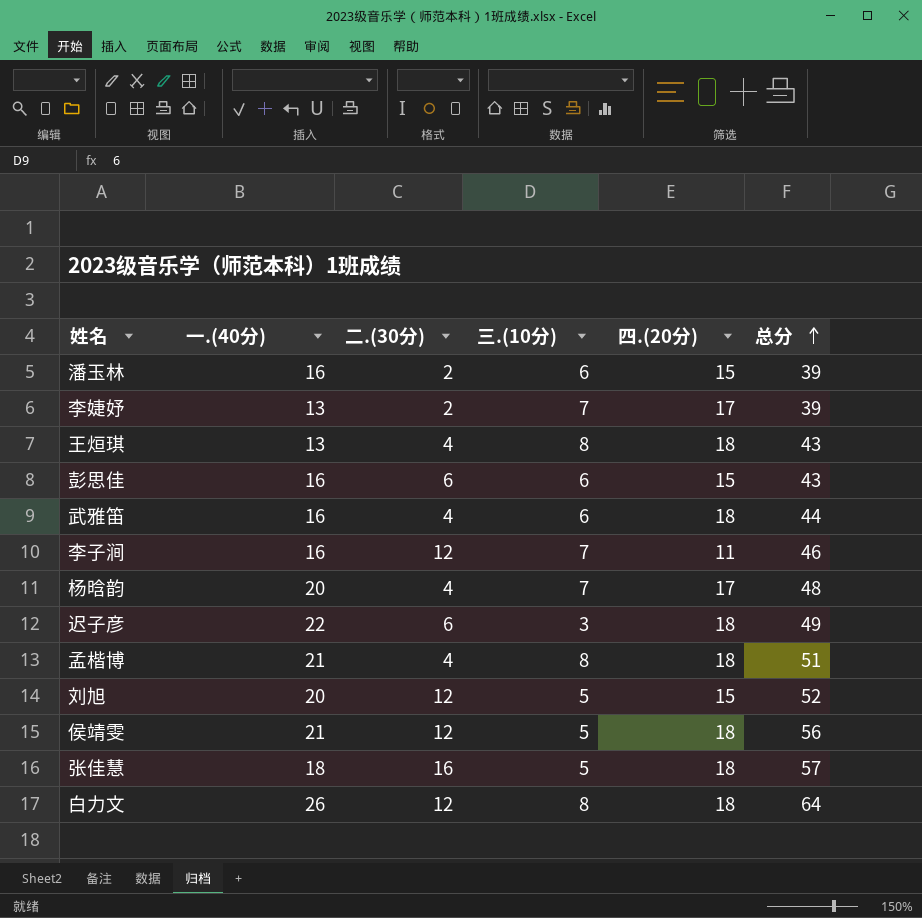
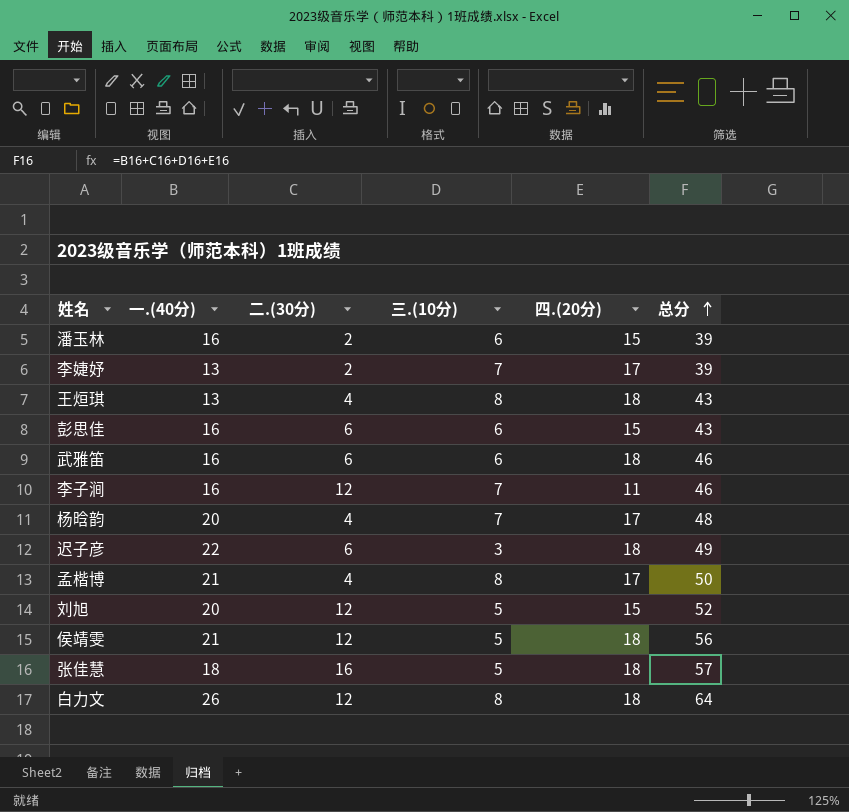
武雅笛 | 二.(30分): 4 -> 6
武雅笛 | 总分: 44 -> 46
孟楷博 | 四.(20分): 18 -> 17
孟楷博 | 总分: 51 -> 50

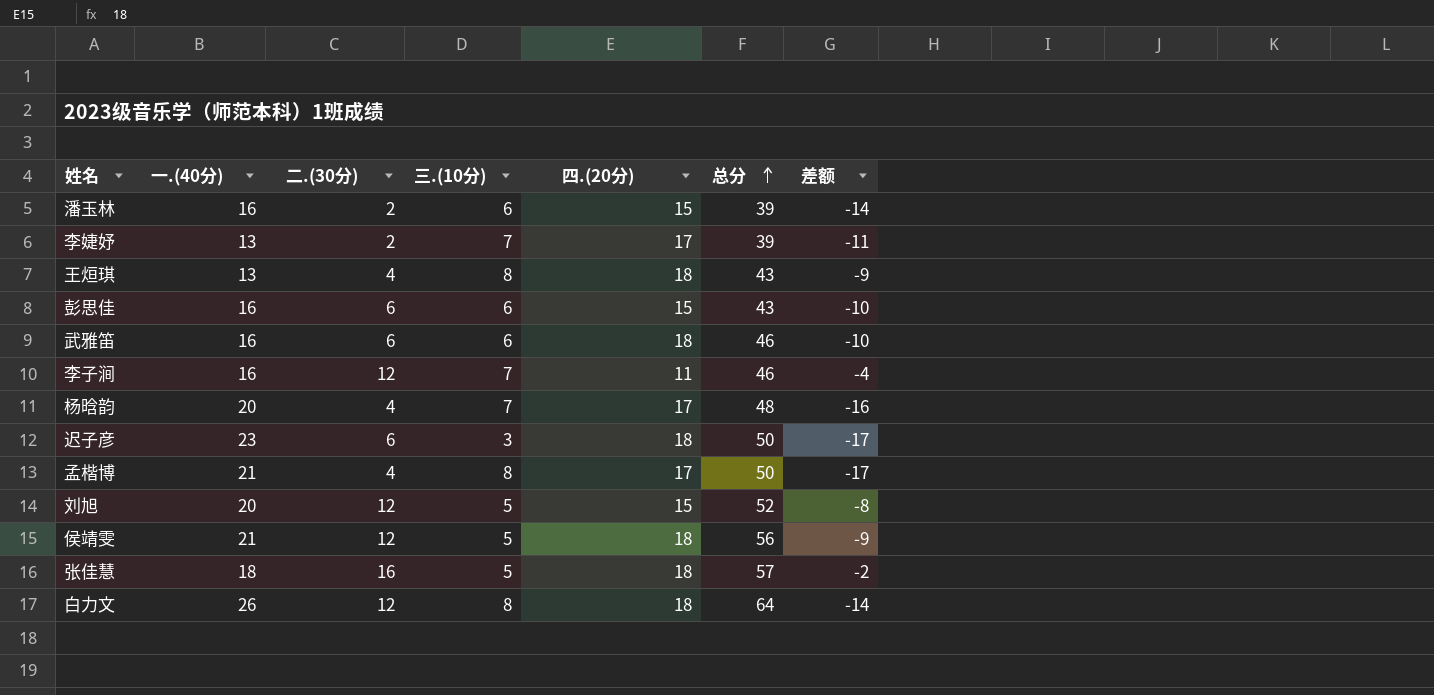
column 差额 | formula: none -> [二.(30分)] - [一.(40分)]
迟子彦 | 一.(40分): 22 -> 23
迟子彦 | 总分: 49 -> 50

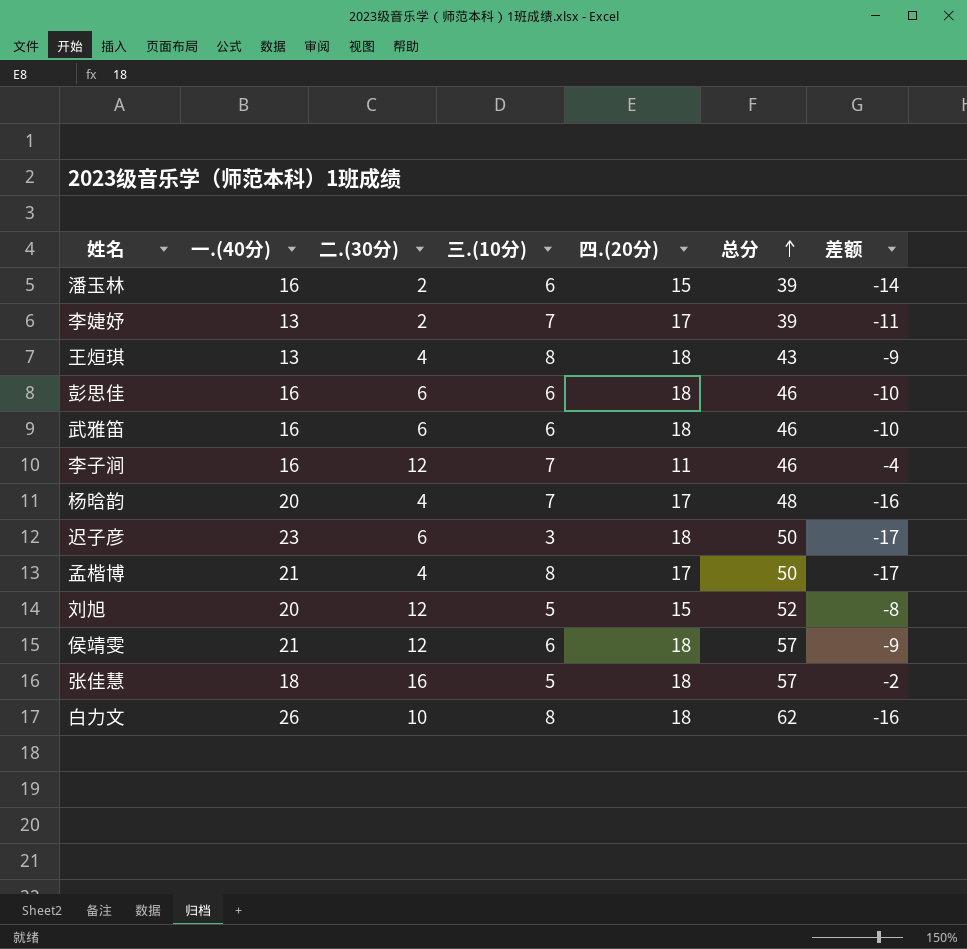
彭思佳 | 四.(20分): 15 -> 18
彭思佳 | 总分: 43 -> 46
侯靖雯 | 三.(10分): 5 -> 6
侯靖雯 | 总分: 56 -> 57
白力文 | 二.(30分): 12 -> 10
白力文 | 总分: 64 -> 62
白力文 | 差额: -14 -> -16

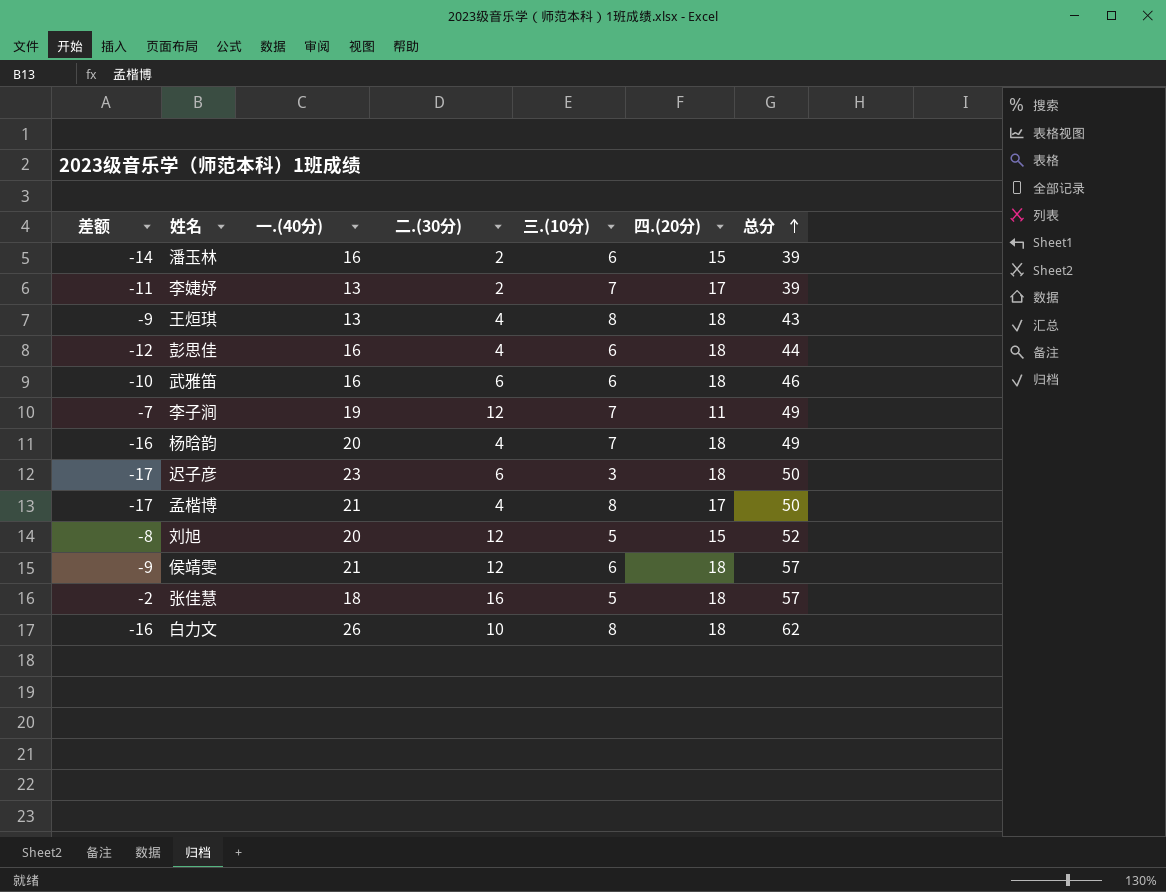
column 差额 | position: 7 -> 1
彭思佳 | 差额: -10 -> -12
彭思佳 | 二.(30分): 6 -> 4
彭思佳 | 总分: 46 -> 44
李子涧 | 差额: -4 -> -7
李子涧 | 一.(40分): 16 -> 19
李子涧 | 总分: 46 -> 49
杨晗韵 | 四.(20分): 17 -> 18
杨晗韵 | 总分: 48 -> 49

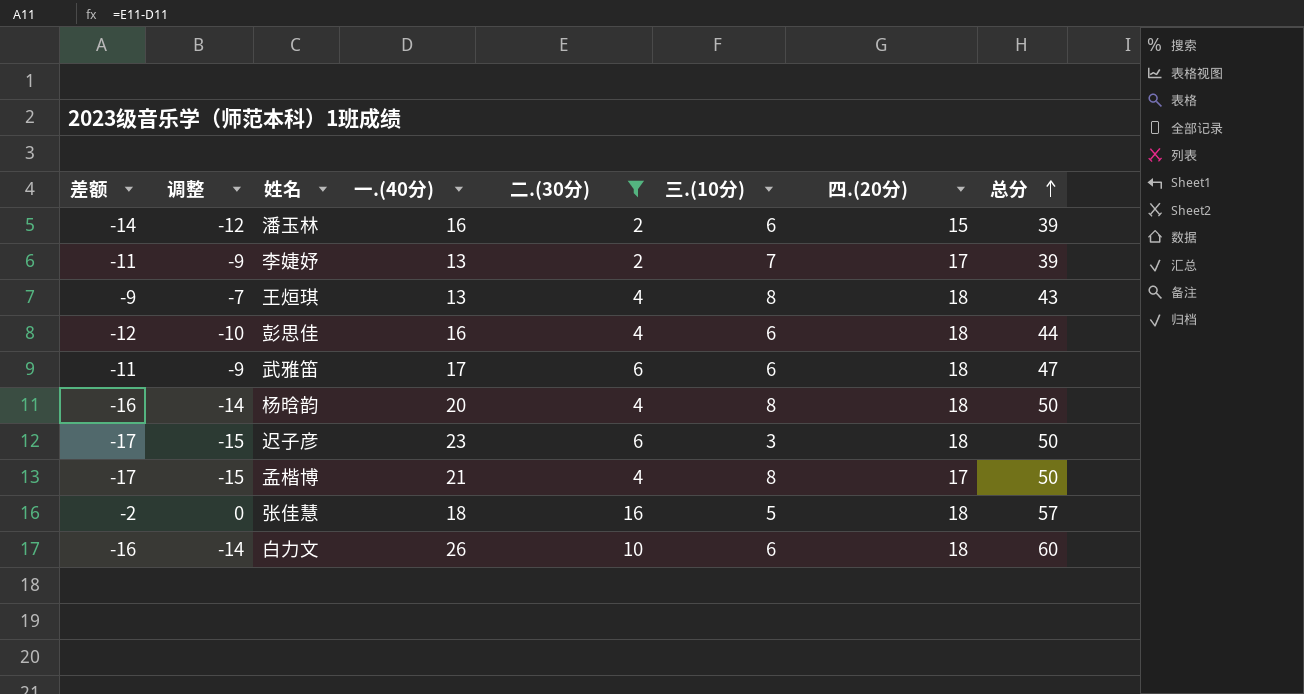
filter: none -> 二.(30分) != 12
column 调整 | formula: none -> [差额] + 2
武雅笛 | 差额: -10 -> -11
武雅笛 | 一.(40分): 16 -> 17
武雅笛 | 总分: 46 -> 47
杨晗韵 | 三.(10分): 7 -> 8
杨晗韵 | 总分: 49 -> 50
白力文 | 三.(10分): 8 -> 6
白力文 | 总分: 62 -> 60

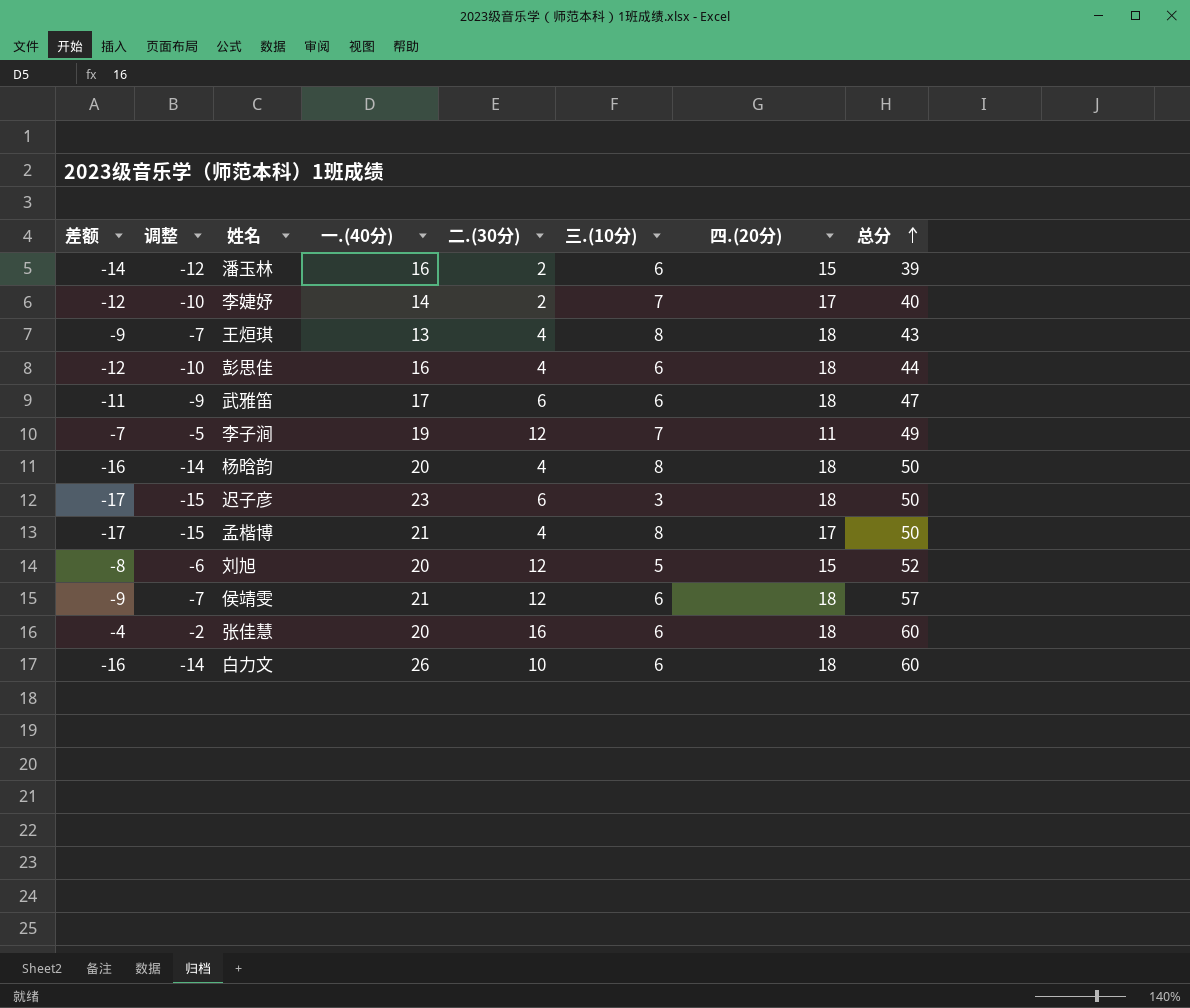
filter: 二.(30分) != 12 -> none
李婕妤 | 差额: -11 -> -12
李婕妤 | 调整: -9 -> -10
李婕妤 | 一.(40分): 13 -> 14
李婕妤 | 总分: 39 -> 40
张佳慧 | 差额: -2 -> -4
张佳慧 | 调整: 0 -> -2
张佳慧 | 一.(40分): 18 -> 20
张佳慧 | 三.(10分): 5 -> 6
张佳慧 | 总分: 57 -> 60

